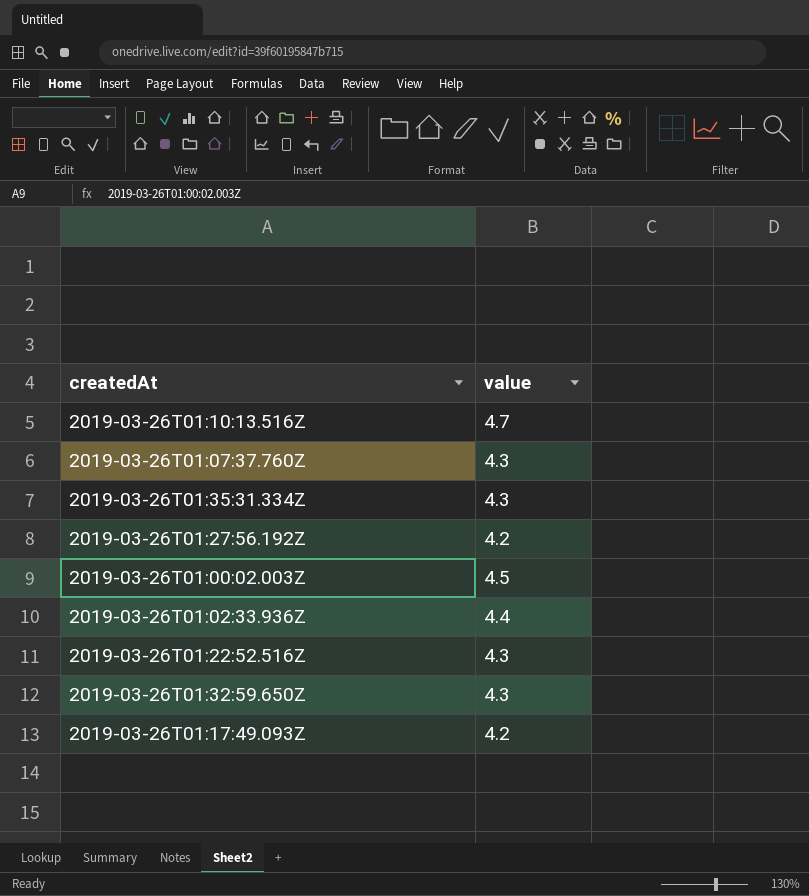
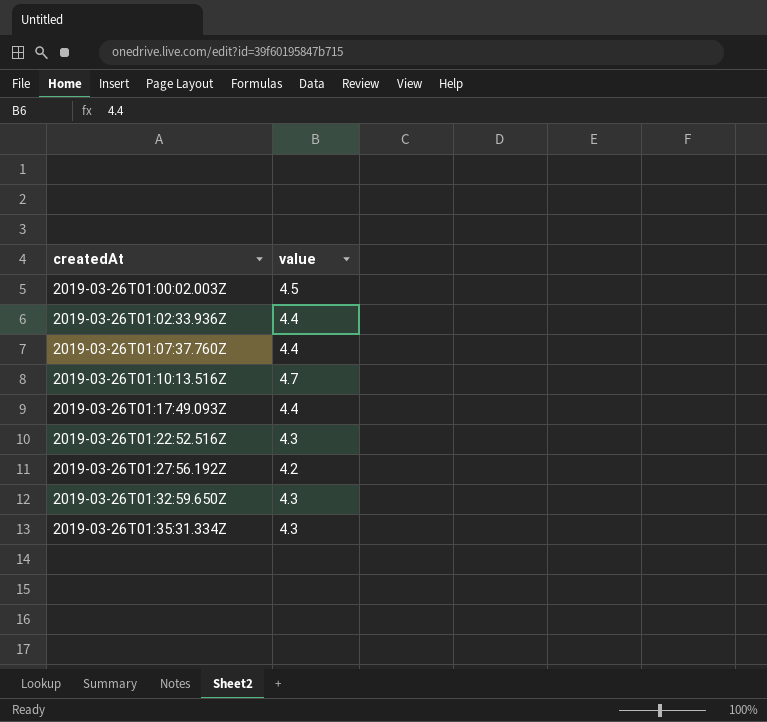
row order: none -> createdAt ascending
2019-03-26T01:07:37.760Z | value: 4.3 -> 4.4
2019-03-26T01:17:49.093Z | value: 4.2 -> 4.4

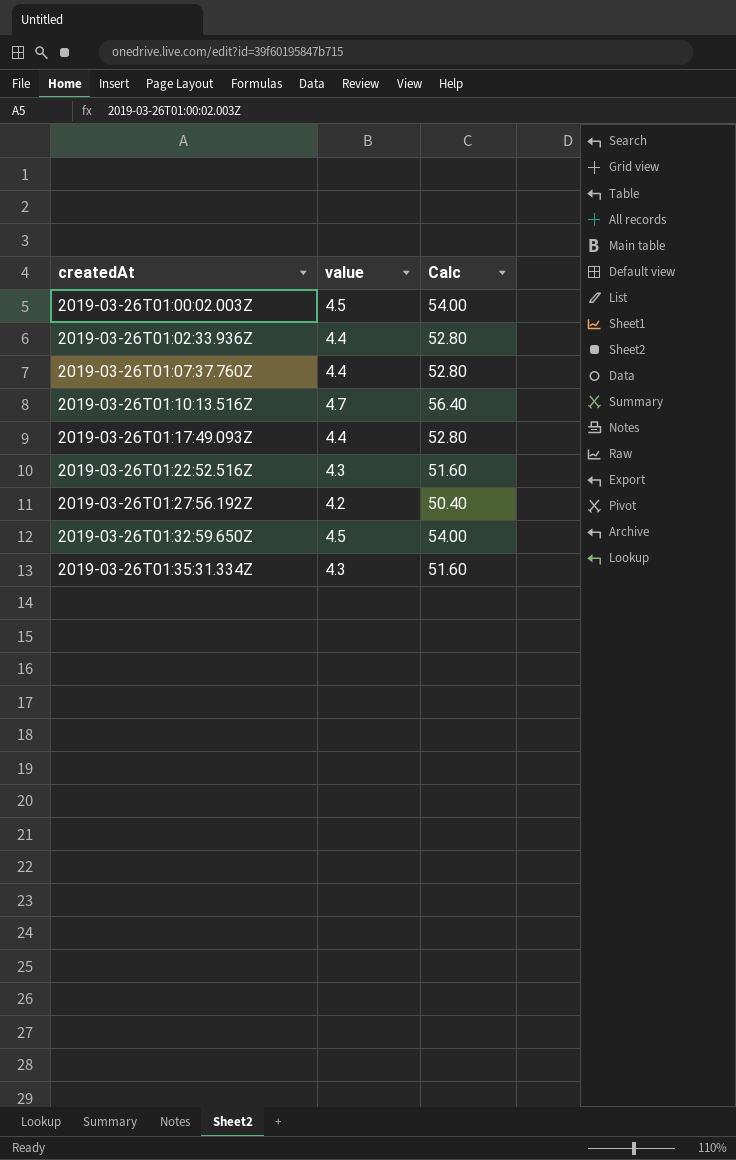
column Calc | formula: none -> [value] * 12
2019-03-26T01:32:59.650Z | value: 4.3 -> 4.5

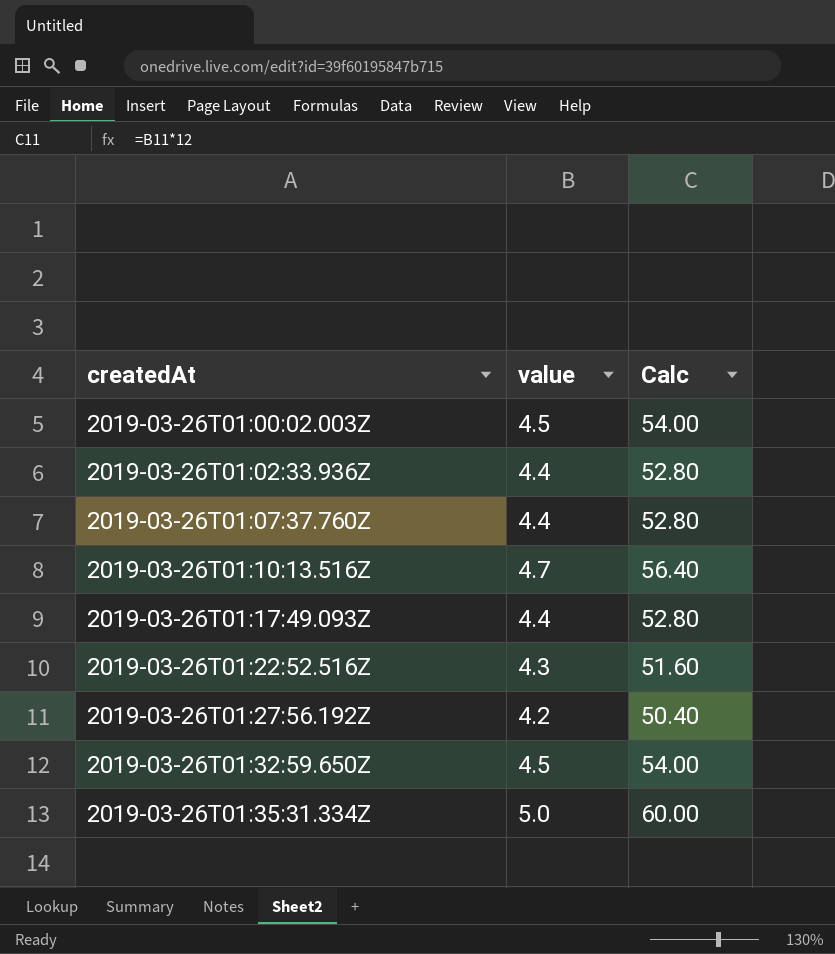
2019-03-26T01:35:31.334Z | value: 4.3 -> 5.0
2019-03-26T01:35:31.334Z | Calc: 51.60 -> 60.00

